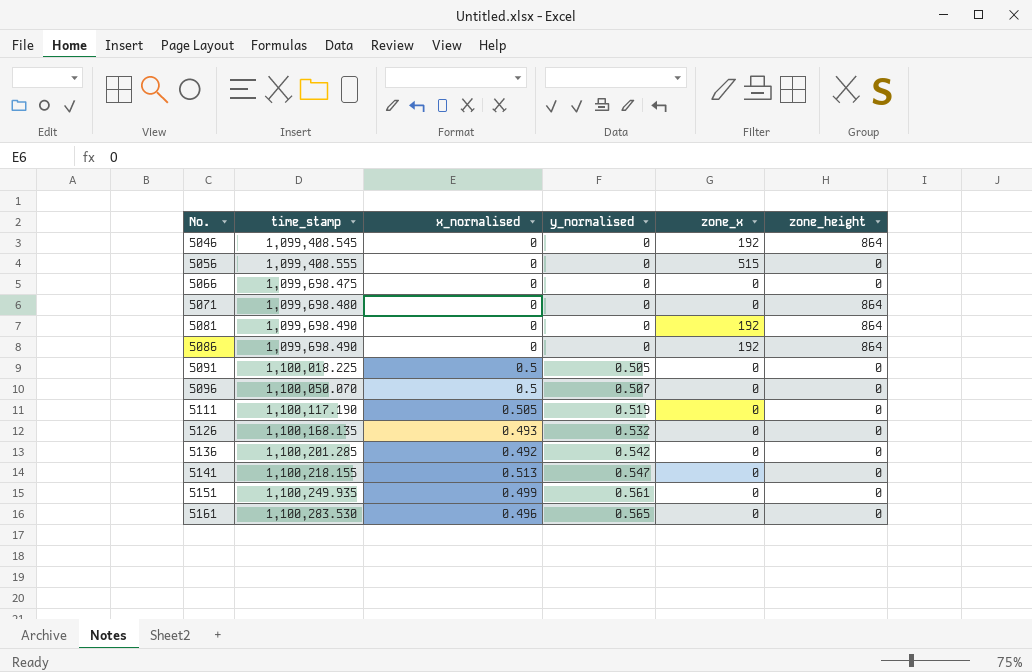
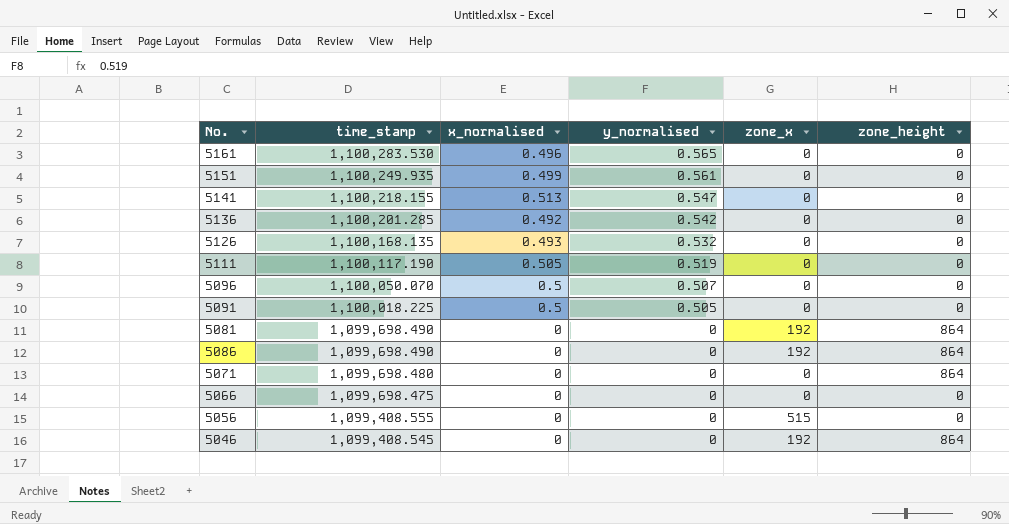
row order: No. ascending -> time_stamp descending

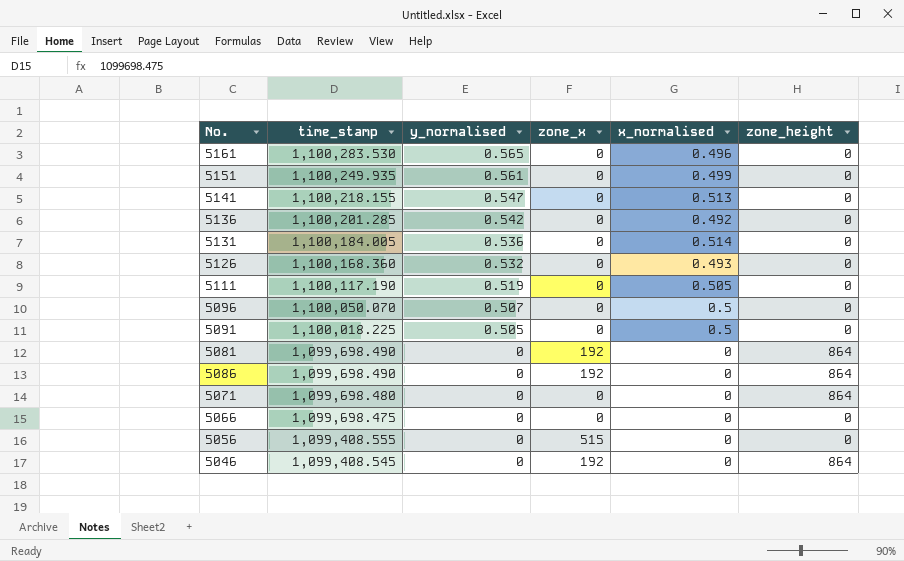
column x_normalised | position: 3 -> 5
row 5131: none -> 1,100,184.005 | 0.536 | 0 | 0.514 | 0
5126 | time_stamp: 1,100,168.135 -> 1,100,168.360

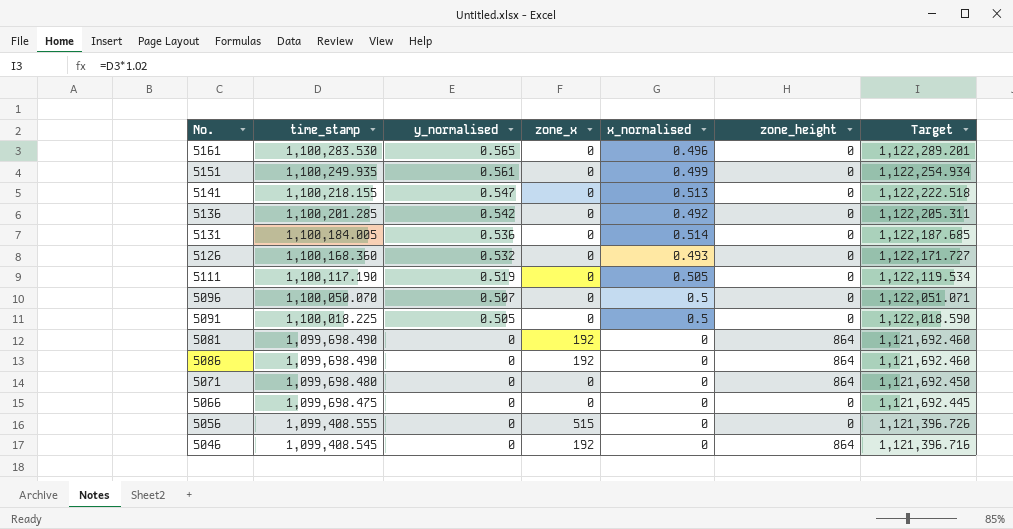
column Target | formula: none -> [time_stamp] * 1.02

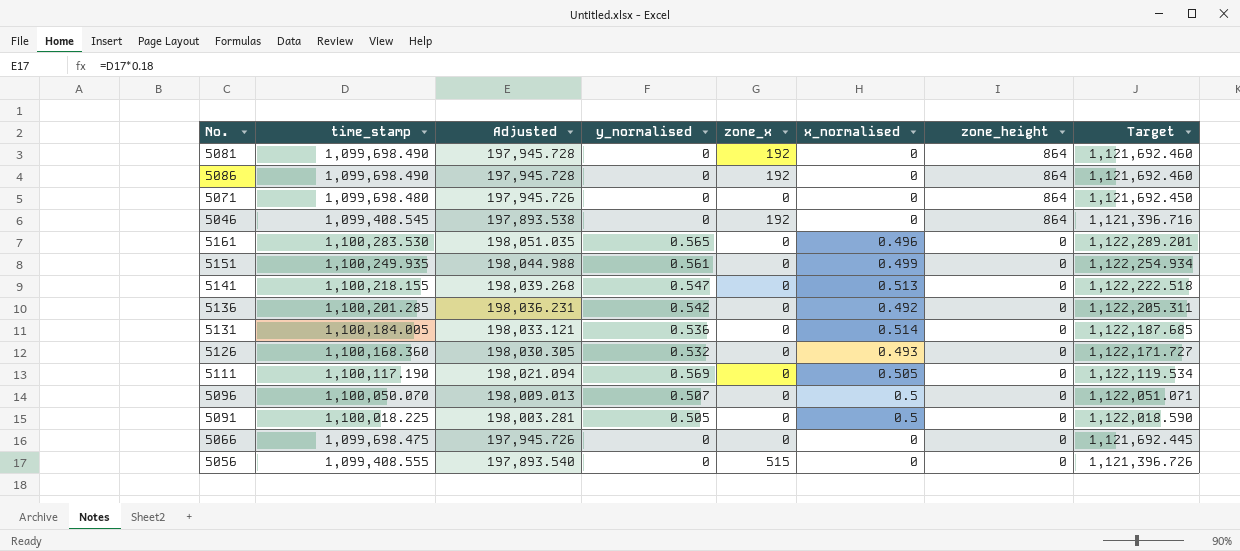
row order: time_stamp descending -> zone_height descending
column Adjusted | formula: none -> [time_stamp] * 0.18
5111 | y_normalised: 0.519 -> 0.569

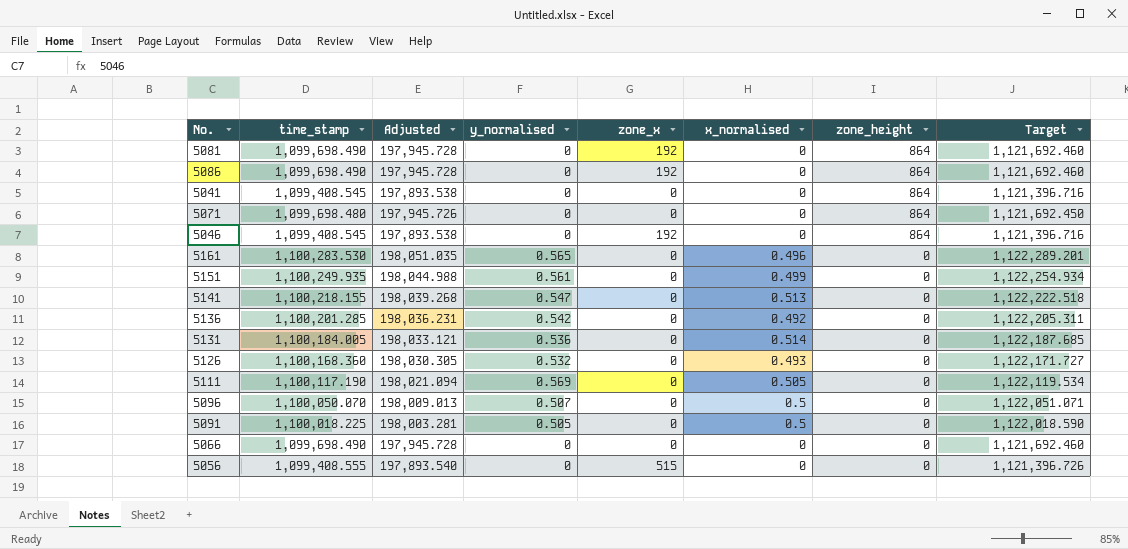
row 5041: none -> 1,099,408.545 | 197,893.538 | 0 | 0 | 0 | 864 | 1,121,396.716
5066 | time_stamp: 1,099,698.475 -> 1,099,698.490
5066 | Adjusted: 197,945.726 -> 197,945.728
5066 | Target: 1,121,692.445 -> 1,121,692.460

